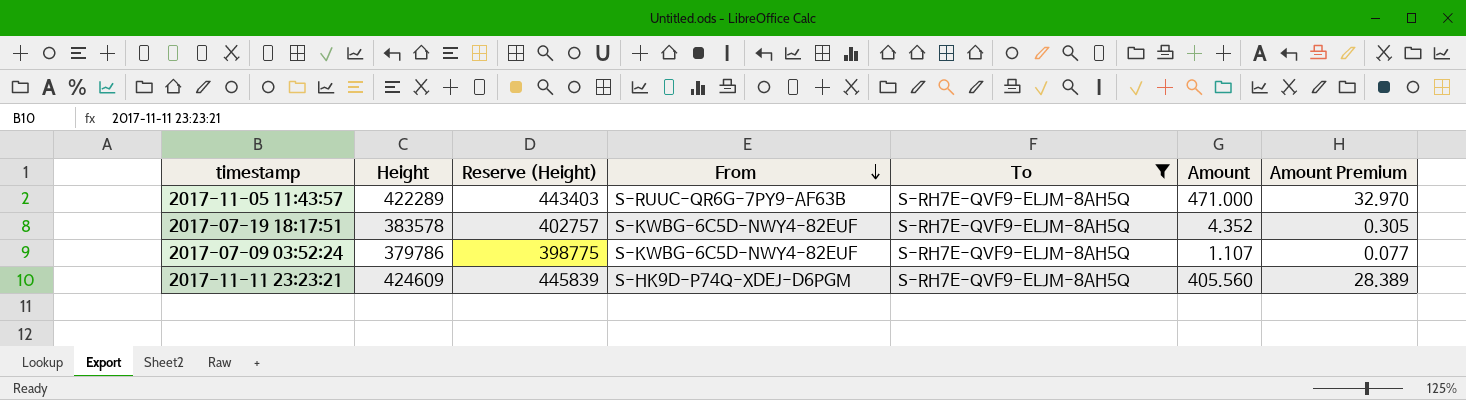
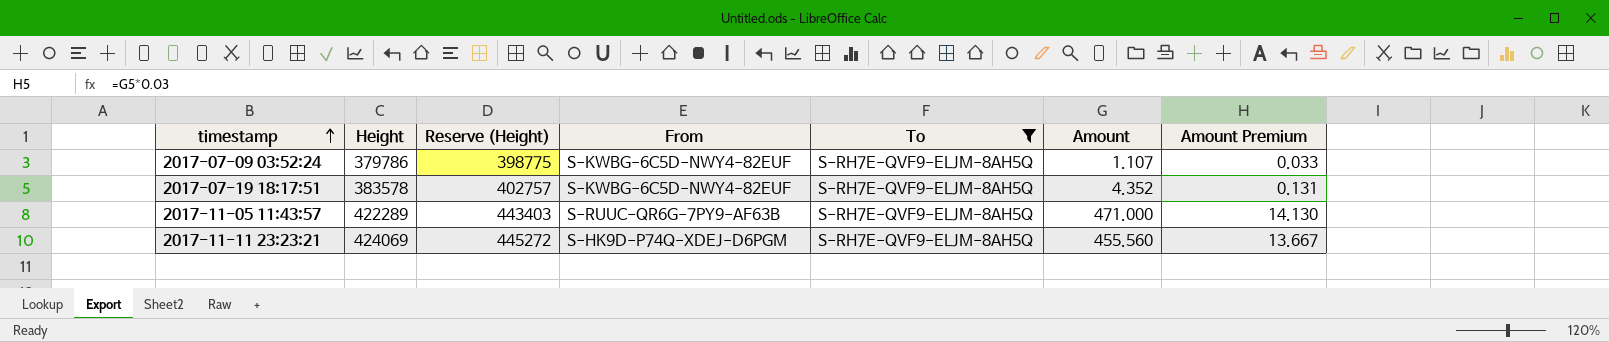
row order: From descending -> timestamp ascending
column Amount Premium | formula: [Amount] * 0.07 -> [Amount] * 0.03
2017-11-11 23:23:21 | Height: 424609 -> 424069
2017-11-11 23:23:21 | Reserve (Height): 445839 -> 445272
2017-11-11 23:23:21 | Amount: 405.560 -> 455.560

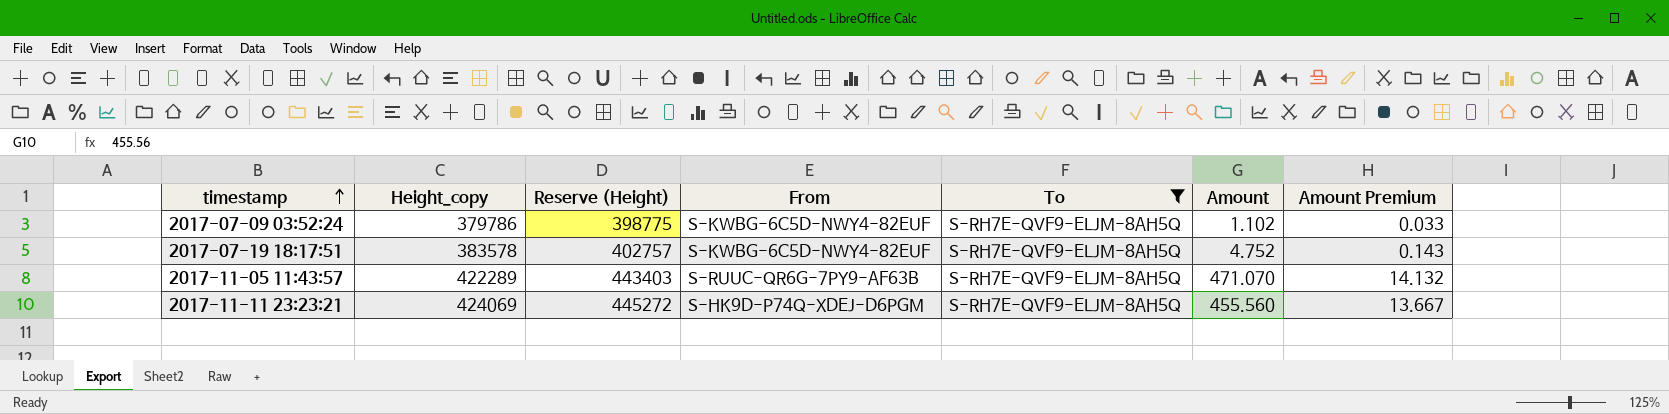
column name: Height -> Height_copy
2017-07-09 03:52:24 | Amount: 1.107 -> 1.102
2017-07-19 18:17:51 | Amount: 4.352 -> 4.752
2017-07-19 18:17:51 | Amount Premium: 0.131 -> 0.143
2017-11-05 11:43:57 | Amount: 471.000 -> 471.070
2017-11-05 11:43:57 | Amount Premium: 14.130 -> 14.132

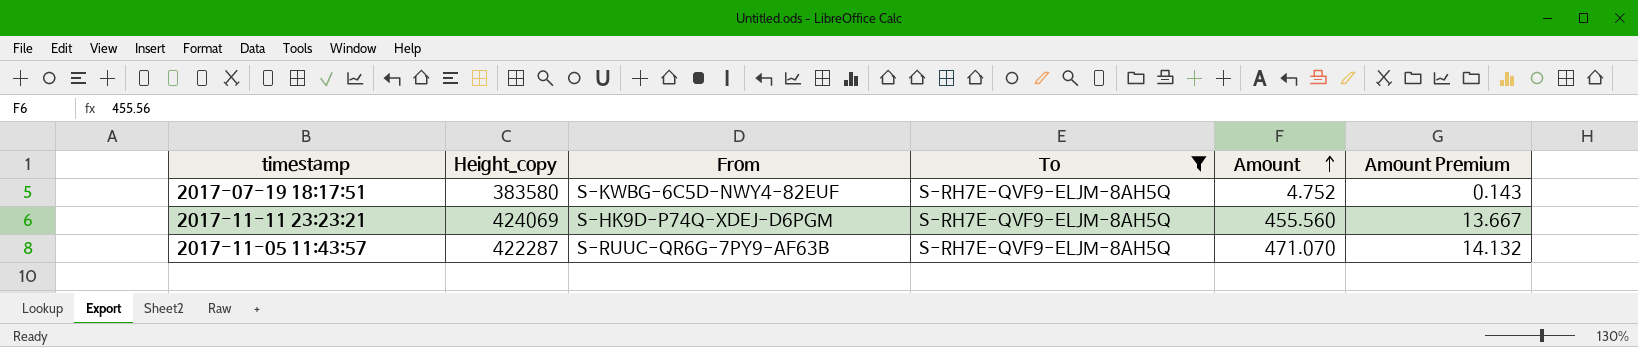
row order: timestamp ascending -> Amount ascending
column Reserve (Height) | formula: [Height_copy] * 1.05 -> none
row 2017-07-09 03:52:24: 379786 | 398775 | S-KWBG-6C5D-NWY4-82EUF | S-RH7E-QVF9-ELJM-8AH5Q | 1.102 | 0.033 -> none
2017-07-19 18:17:51 | Height_copy: 383578 -> 383580
2017-11-05 11:43:57 | Height_copy: 422289 -> 422287

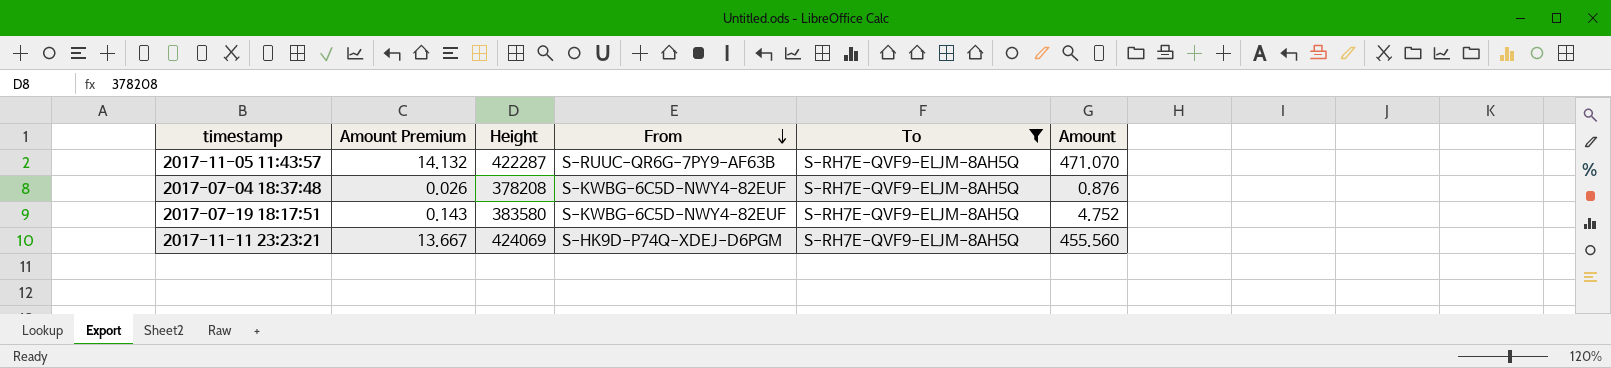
row order: Amount ascending -> From descending
column Amount Premium | position: 6 -> 2
column name: Height_copy -> Height
row 2017-07-04 18:37:48: none -> 0.026 | 378208 | S-KWBG-6C5D-NWY4-82EUF | S-RH7E-QVF9-ELJM-8AH5Q | 0.876

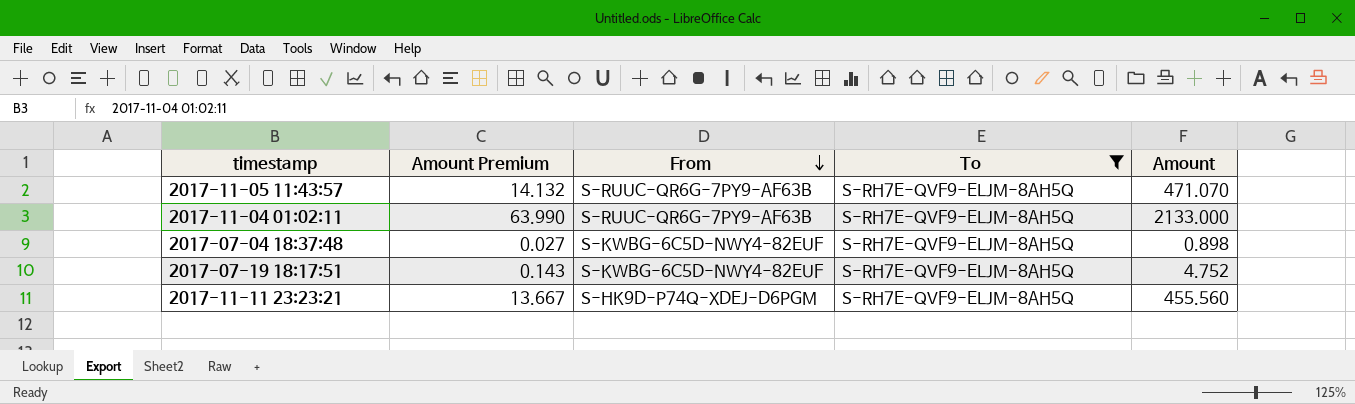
column Height | position: 3 -> none
row 2017-11-04 01:02:11: none -> 63.990 | S-RUUC-QR6G-7PY9-AF63B | S-RH7E-QVF9-ELJM-8AH5Q | 2133.000
2017-07-04 18:37:48 | Amount Premium: 0.026 -> 0.027
2017-07-04 18:37:48 | Amount: 0.876 -> 0.898

